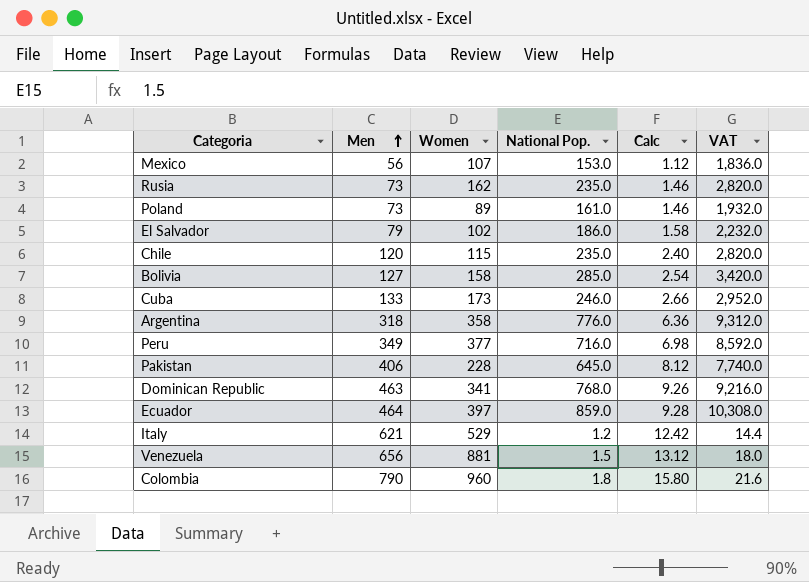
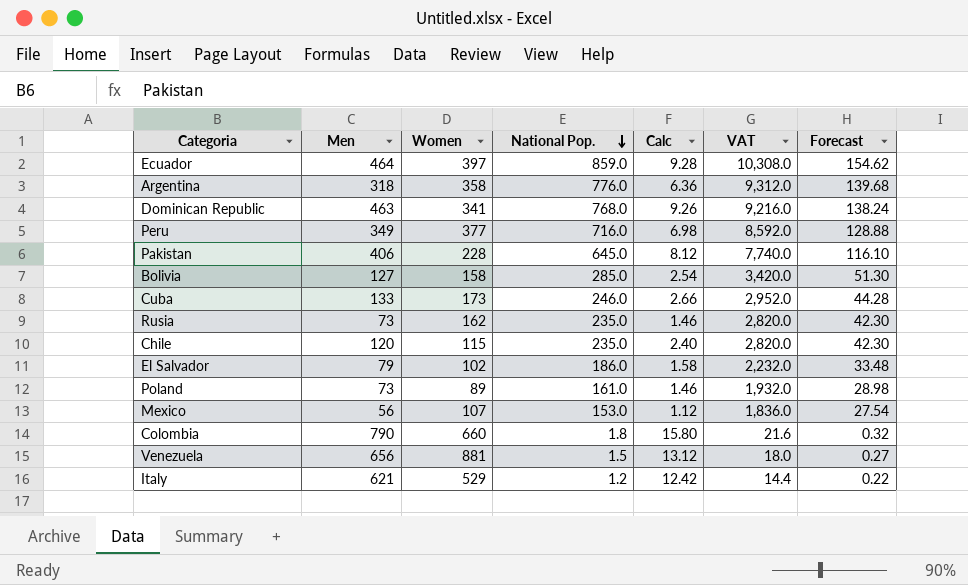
row order: Men ascending -> National Pop. descending
column Forecast | formula: none -> [National Pop.] * 0.18
Colombia | Women: 960 -> 660

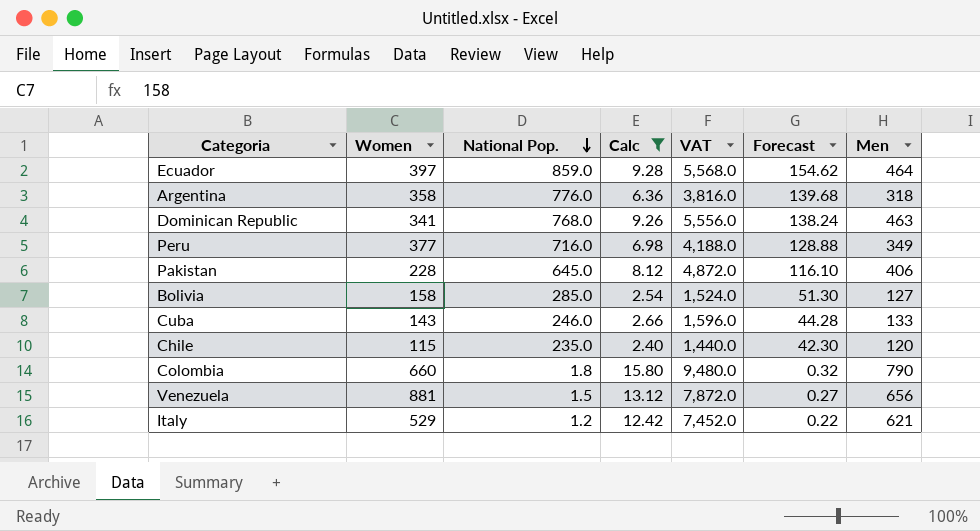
filter: none -> Calc >= 2.40
column VAT | formula: [National Pop.] * 12 -> [Men] * 12
column Men | position: 2 -> 7
Cuba | Women: 173 -> 143

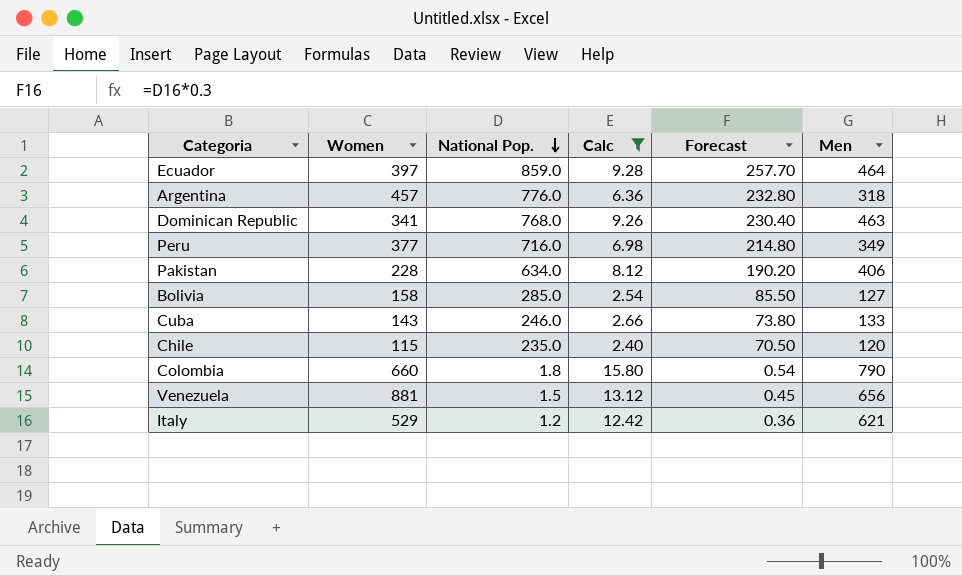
column VAT | formula: [Men] * 12 -> none
column Forecast | formula: [National Pop.] * 0.18 -> [National Pop.] * 0.3
Argentina | Women: 358 -> 457
Pakistan | National Pop.: 645.0 -> 634.0

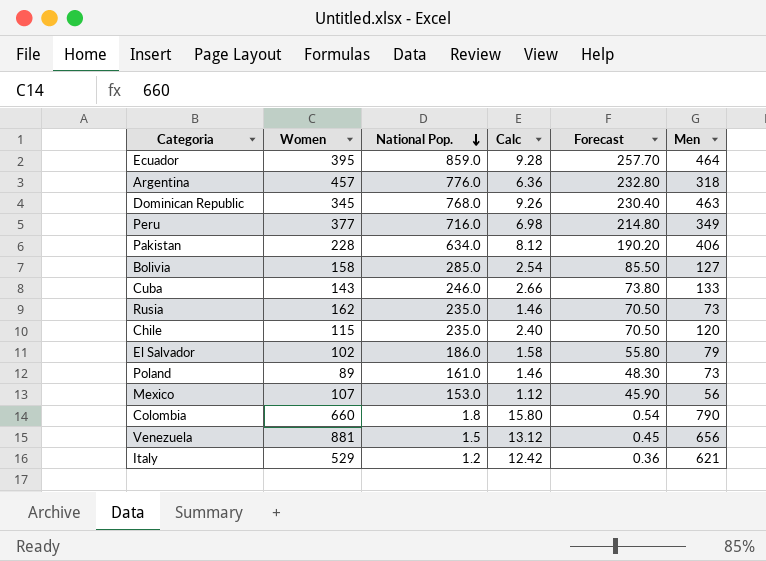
filter: Calc >= 2.40 -> none
Ecuador | Women: 397 -> 395
Dominican Republic | Women: 341 -> 345

